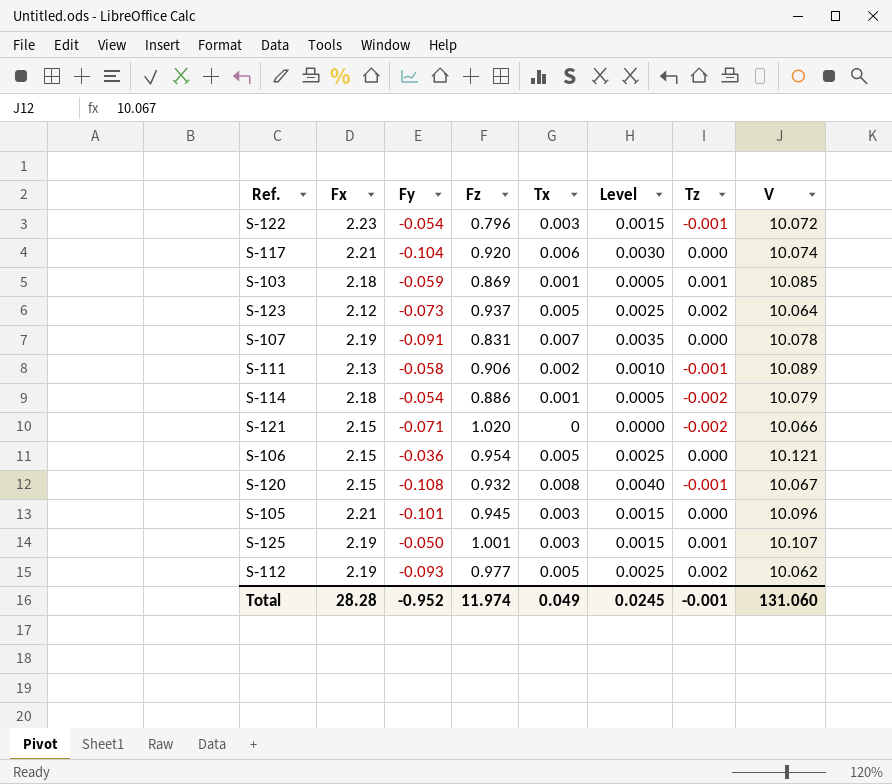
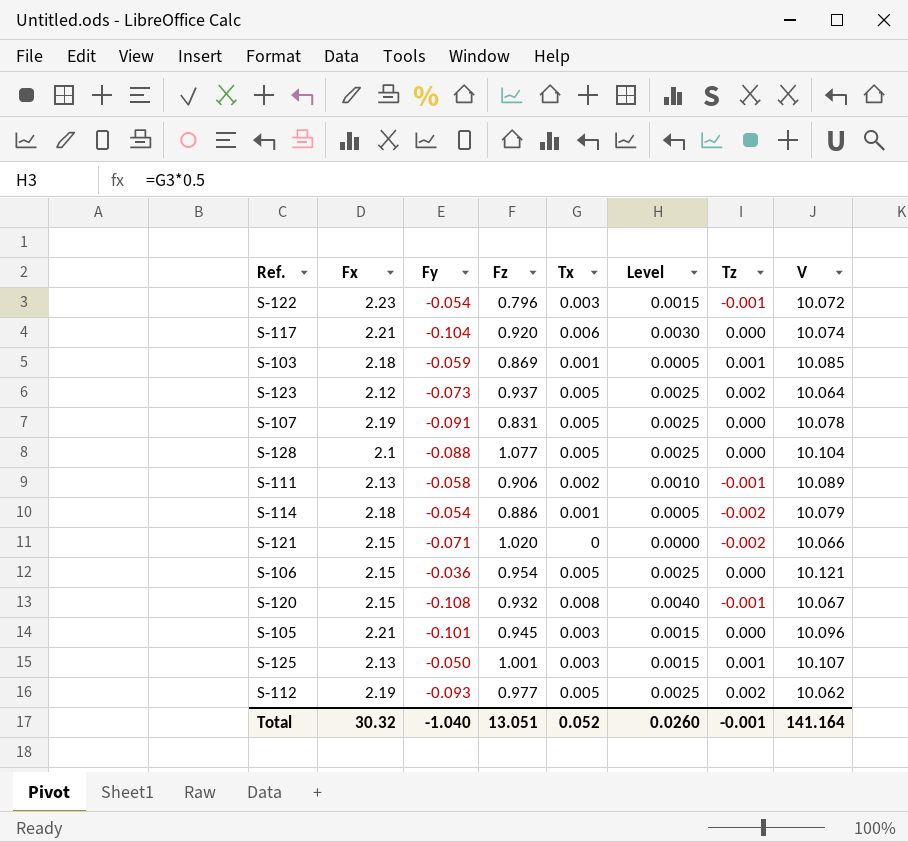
S-107 | Tx: 0.007 -> 0.005
S-107 | Level: 0.0035 -> 0.0025
row S-128: none -> 2.1 | -0.088 | 1.077 | 0.005 | 0.0025 | 0.000 | 10.104
S-125 | Fx: 2.19 -> 2.13
Total | Fx: 28.28 -> 30.32
Total | Fy: -0.952 -> -1.040
Total | Fz: 11.974 -> 13.051
Total | Tx: 0.049 -> 0.052
Total | Level: 0.0245 -> 0.0260
Total | V: 131.060 -> 141.164

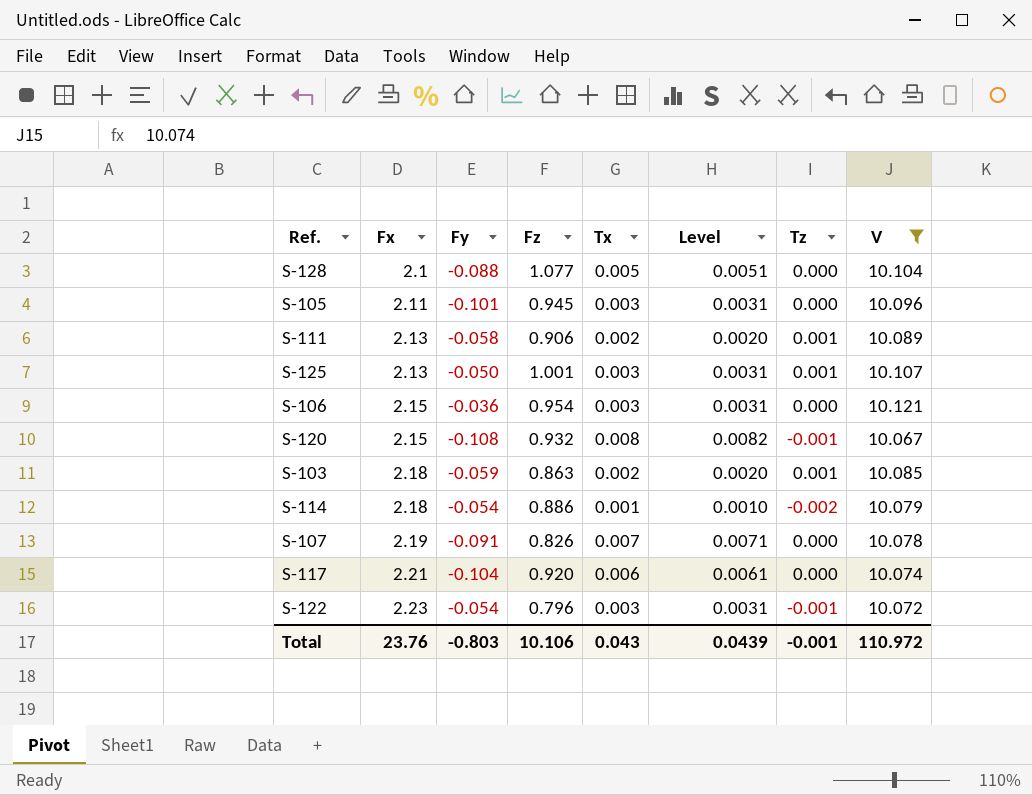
filter: none -> V >= 10.067
row order: none -> Fx ascending
column Level | formula: [Tx] * 0.5 -> [Tx] * 1.02
S-105 | Fx: 2.21 -> 2.11
S-111 | Tz: -0.001 -> 0.001
S-106 | Tx: 0.005 -> 0.003
S-103 | Fz: 0.869 -> 0.863
S-103 | Tx: 0.001 -> 0.002
S-107 | Fz: 0.831 -> 0.826
S-107 | Tx: 0.005 -> 0.007
Total | Fx: 30.32 -> 23.76
Total | Fy: -1.040 -> -0.803
Total | Fz: 13.051 -> 10.106
Total | Tx: 0.052 -> 0.043
Total | Level: 0.0260 -> 0.0439
Total | V: 141.164 -> 110.972

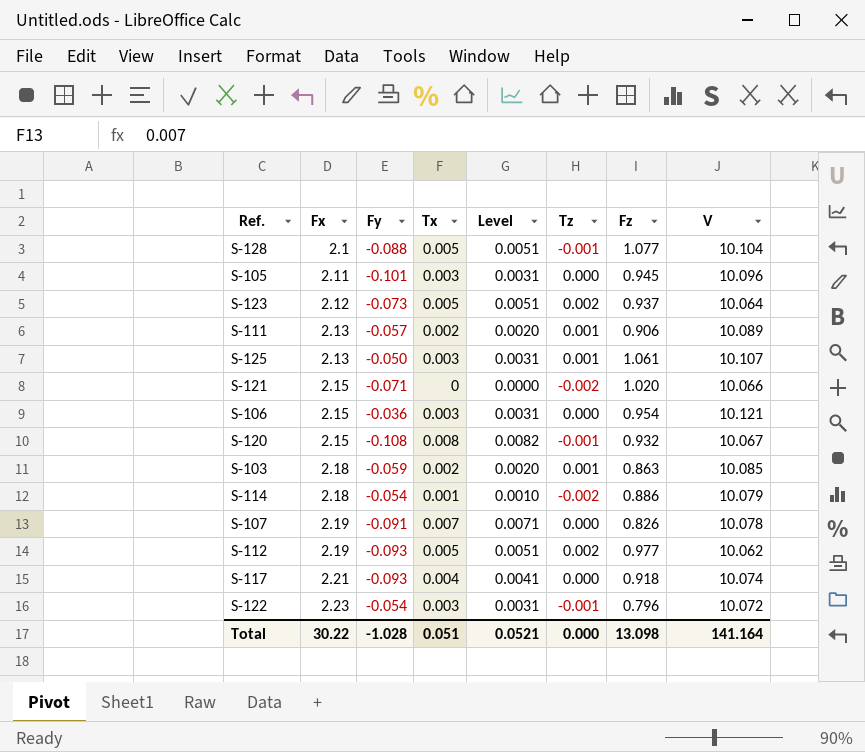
filter: V >= 10.067 -> none
column Fz | position: 4 -> 7
S-128 | Tz: 0.000 -> -0.001
S-111 | Fy: -0.058 -> -0.057
S-125 | Fz: 1.001 -> 1.061
S-117 | Fy: -0.104 -> -0.093
S-117 | Tx: 0.006 -> 0.004
S-117 | Level: 0.0061 -> 0.0041
S-117 | Fz: 0.920 -> 0.918
Total | Fx: 23.76 -> 30.22
Total | Fy: -0.803 -> -1.028
Total | Tx: 0.043 -> 0.051
Total | Level: 0.0439 -> 0.0521
Total | Tz: -0.001 -> 0.000
Total | Fz: 10.106 -> 13.098
Total | V: 110.972 -> 141.164

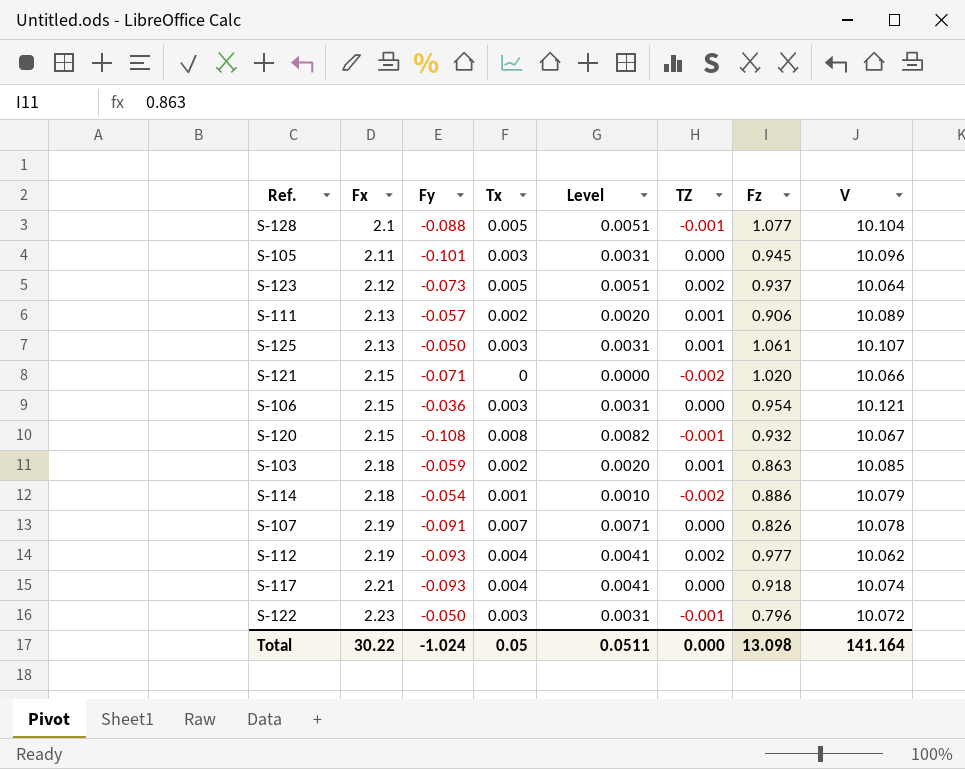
column name: Tz -> TZ
S-112 | Tx: 0.005 -> 0.004
S-112 | Level: 0.0051 -> 0.0041
S-122 | Fy: -0.054 -> -0.050
Total | Fy: -1.028 -> -1.024
Total | Tx: 0.051 -> 0.05
Total | Level: 0.0521 -> 0.0511

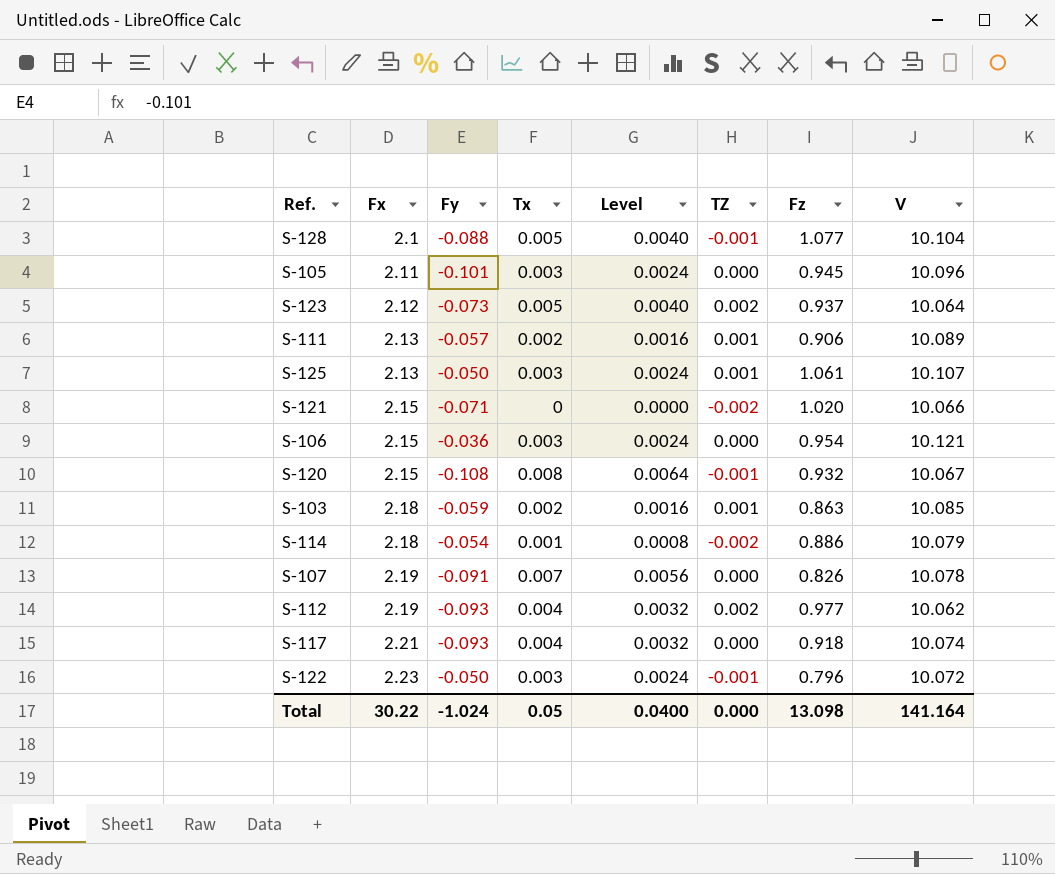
column Level | formula: [Tx] * 1.02 -> [Tx] * 0.8
Total | Level: 0.0511 -> 0.0400

